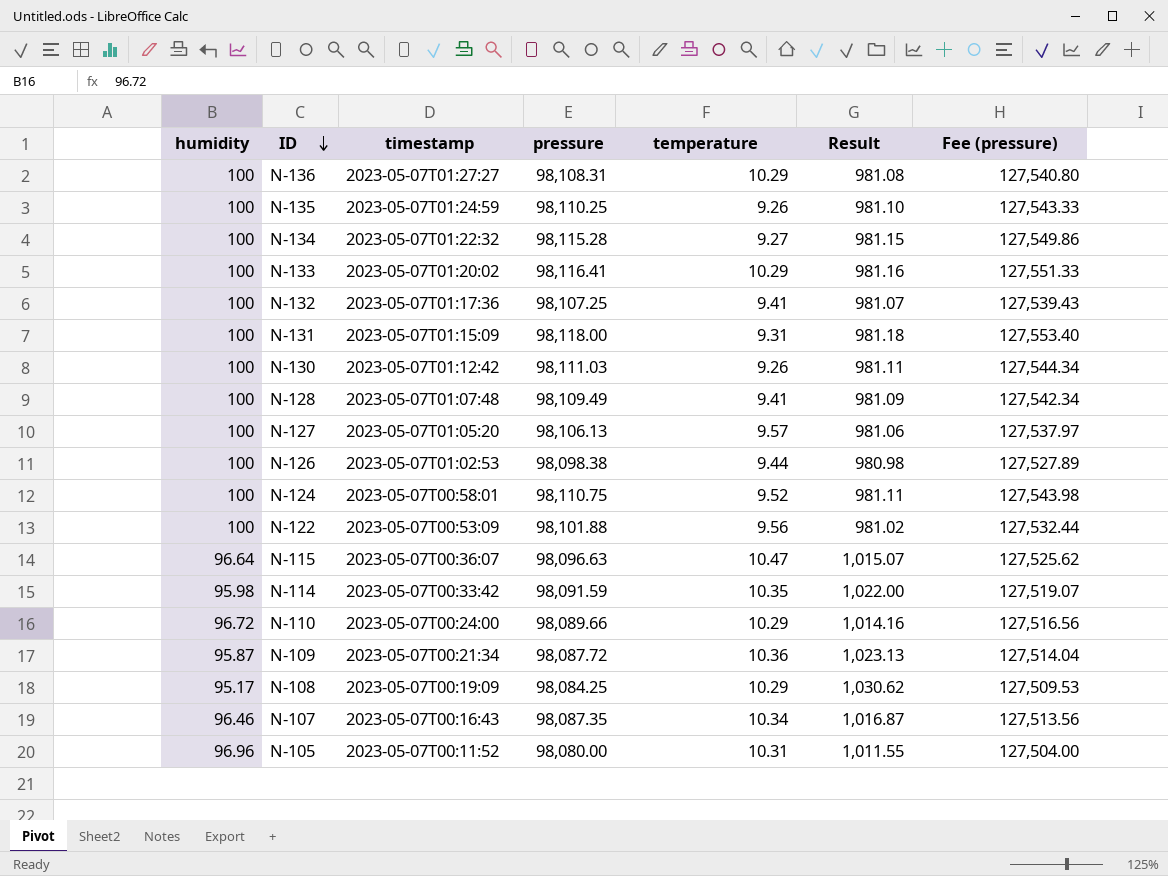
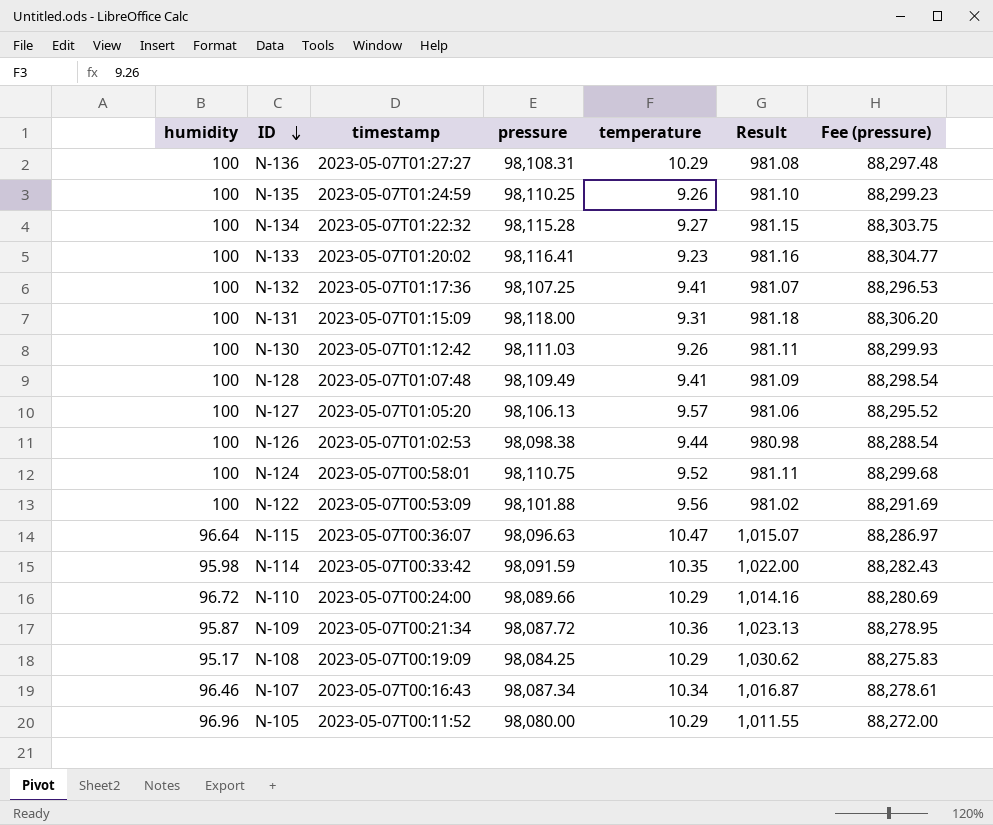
column Fee (pressure) | formula: [pressure] * 1.3 -> [pressure] * 0.9
N-133 | temperature: 10.29 -> 9.23
N-107 | pressure: 98,087.35 -> 98,087.34
N-105 | temperature: 10.31 -> 10.29

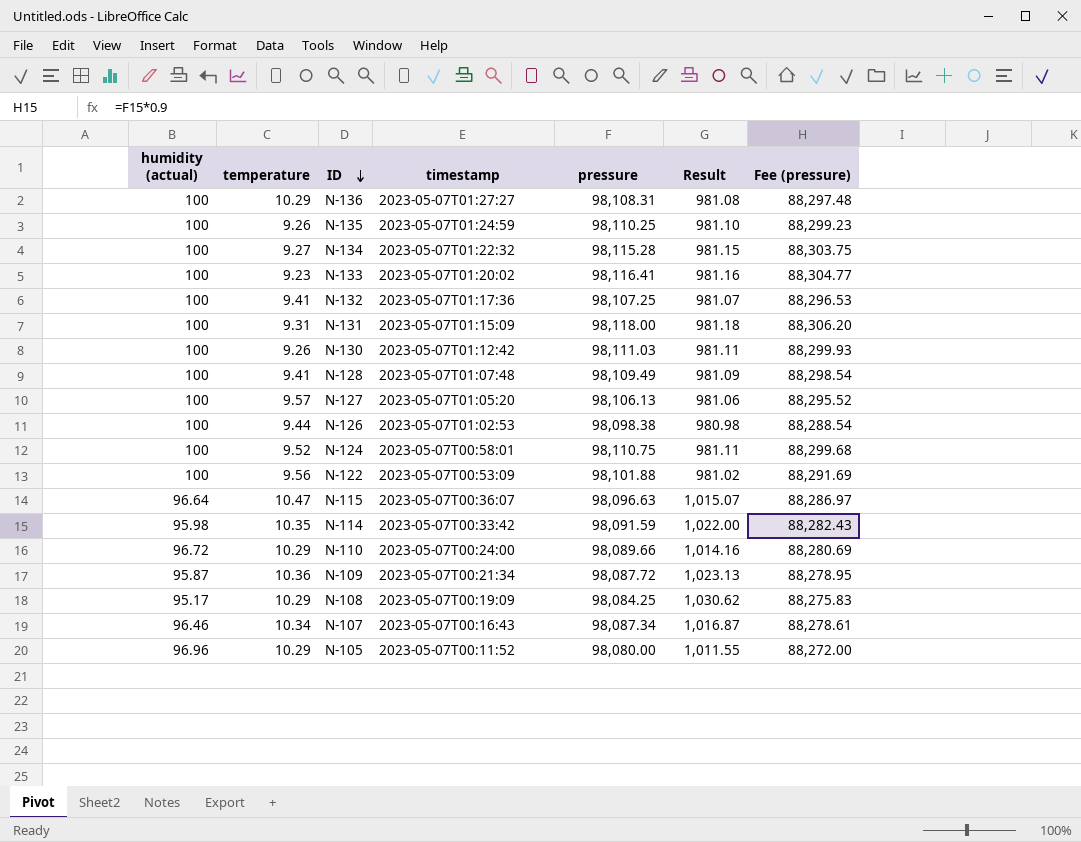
column name: humidity -> humidity (actual)
column temperature | position: 5 -> 2

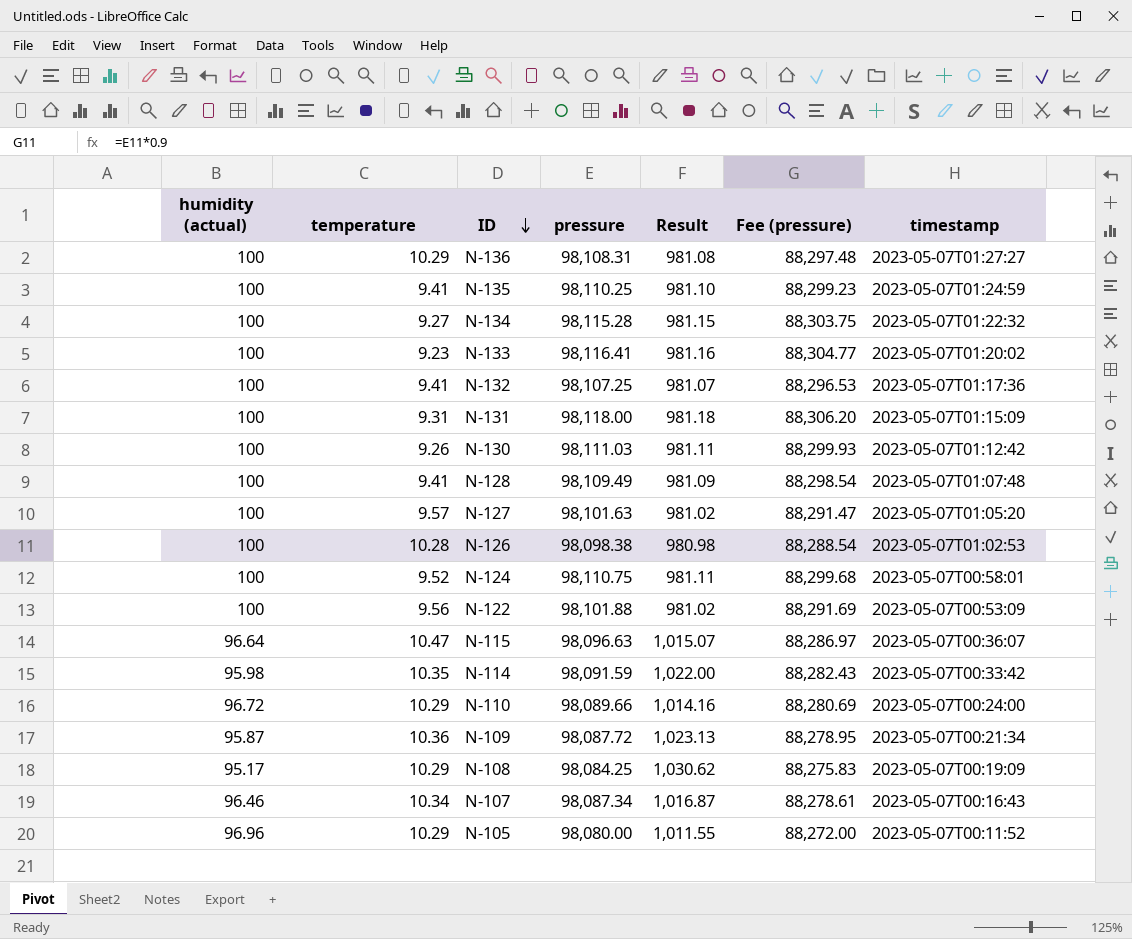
column timestamp | position: 4 -> 7
N-135 | temperature: 9.26 -> 9.41
N-127 | pressure: 98,106.13 -> 98,101.63
N-127 | Result: 981.06 -> 981.02
N-127 | Fee (pressure): 88,295.52 -> 88,291.47
N-126 | temperature: 9.44 -> 10.28

